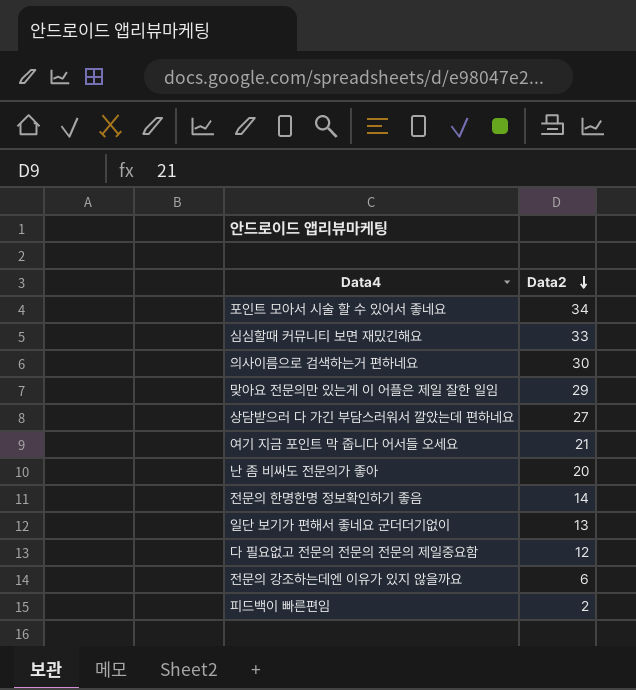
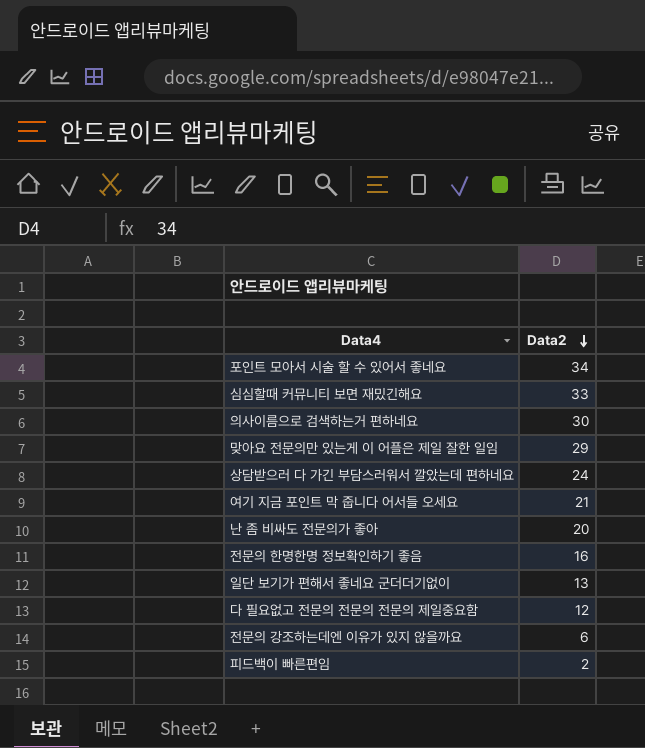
상담받으러 다 가긴 부담스러워서 깔았는데 편하네요 | Data2: 27 -> 24
전문의 한명한명 정보확인하기 좋음 | Data2: 14 -> 16

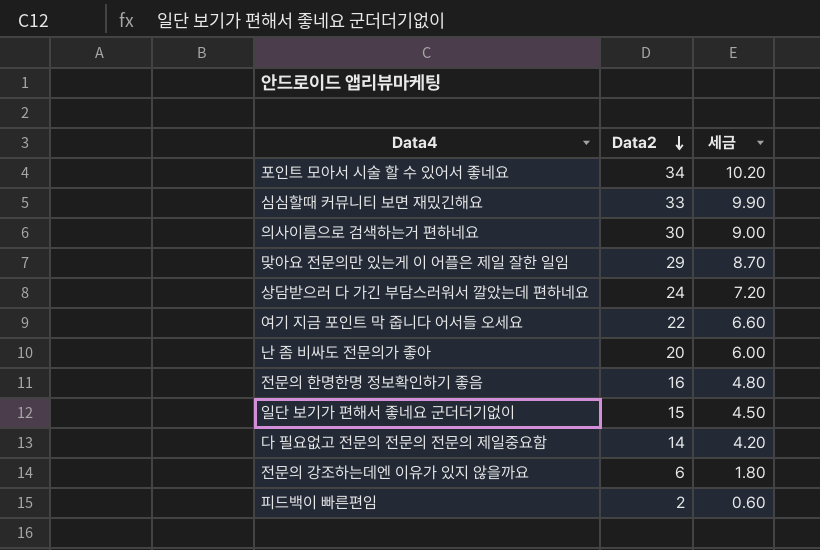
column 세금 | formula: none -> [Data2] * 0.3
여기 지금 포인트 막 줍니다 어서들 오세요 | Data2: 21 -> 22
일단 보기가 편해서 좋네요 군더더기없이 | Data2: 13 -> 15
다 필요없고 전문의 전문의 전문의 제일중요함 | Data2: 12 -> 14

